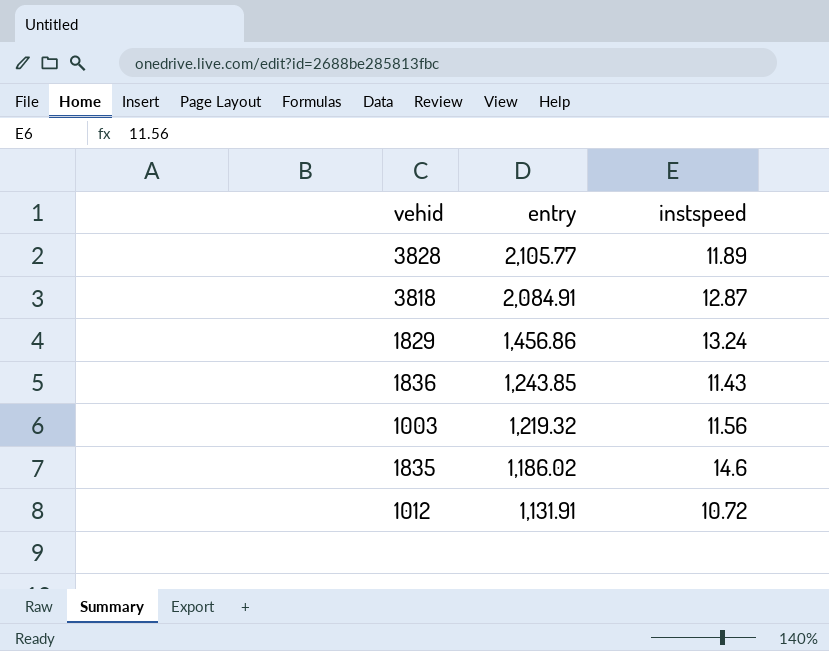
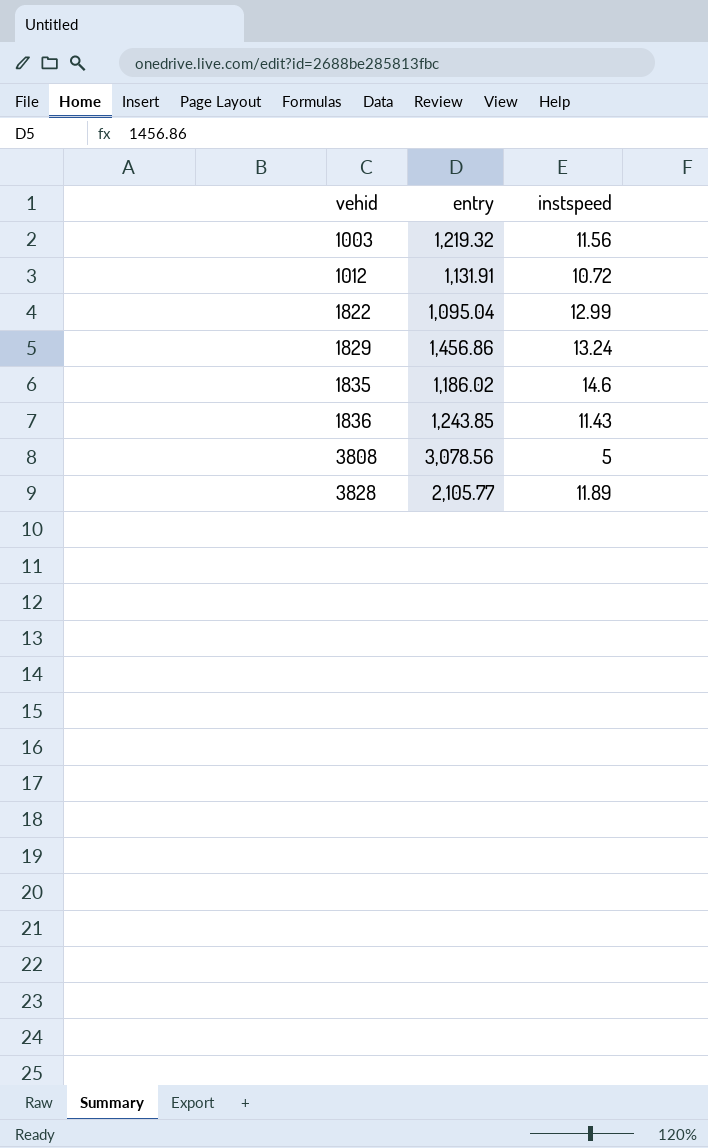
row order: entry descending -> vehid ascending
row 3818: 2,084.91 | 12.87 -> none
row 1822: none -> 1,095.04 | 12.99
row 3808: none -> 3,078.56 | 5

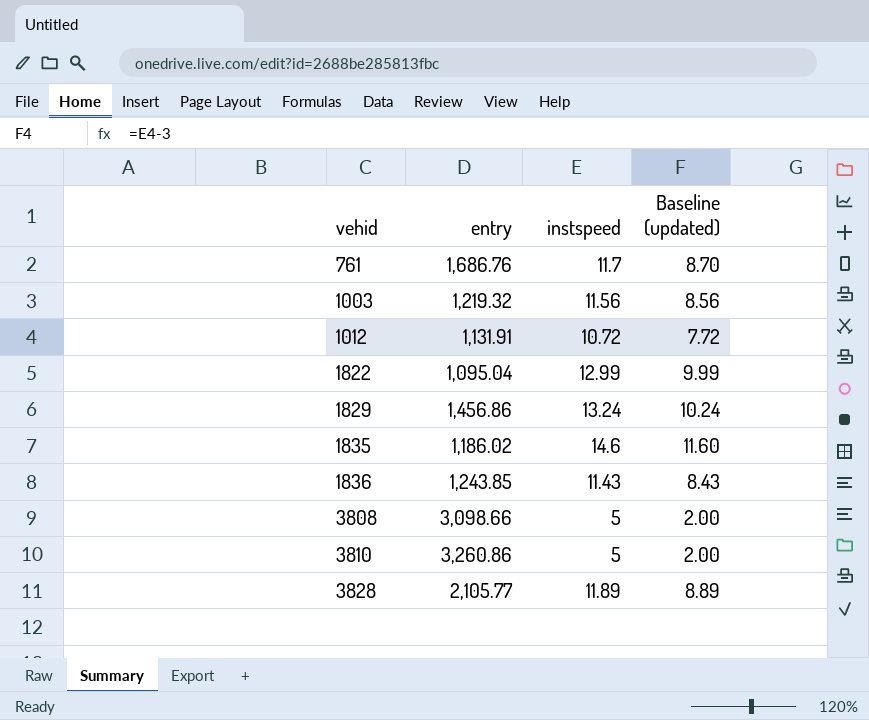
column Baseline (updated) | formula: none -> [instspeed] - 3
row 761: none -> 1,686.76 | 11.7 | 8.70
3808 | entry: 3,078.56 -> 3,098.66
row 3810: none -> 3,260.86 | 5 | 2.00

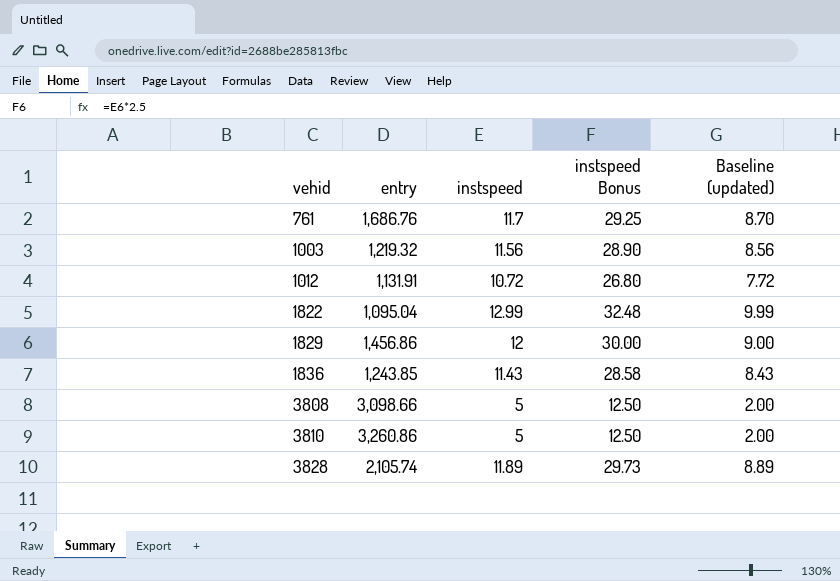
column instspeed Bonus | formula: none -> [instspeed] * 2.5
row 1835: 1,186.02 | 14.6 | 11.60 -> none
1829 | instspeed: 13.24 -> 12
1829 | Baseline (updated): 10.24 -> 9.00
3828 | entry: 2,105.77 -> 2,105.74

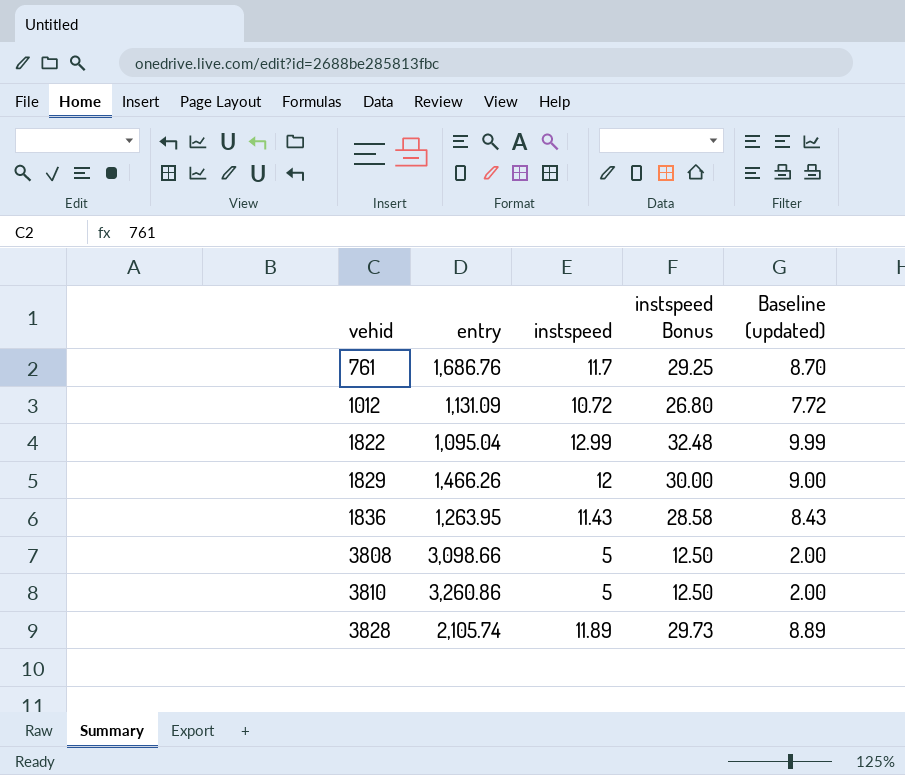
row 1003: 1,219.32 | 11.56 | 28.90 | 8.56 -> none
1012 | entry: 1,131.91 -> 1,131.09
1829 | entry: 1,456.86 -> 1,466.26
1836 | entry: 1,243.85 -> 1,263.95

